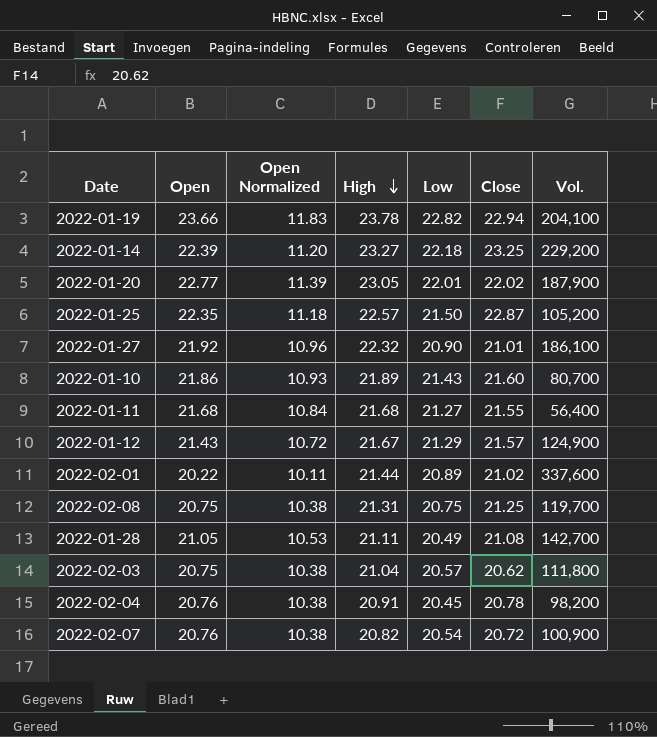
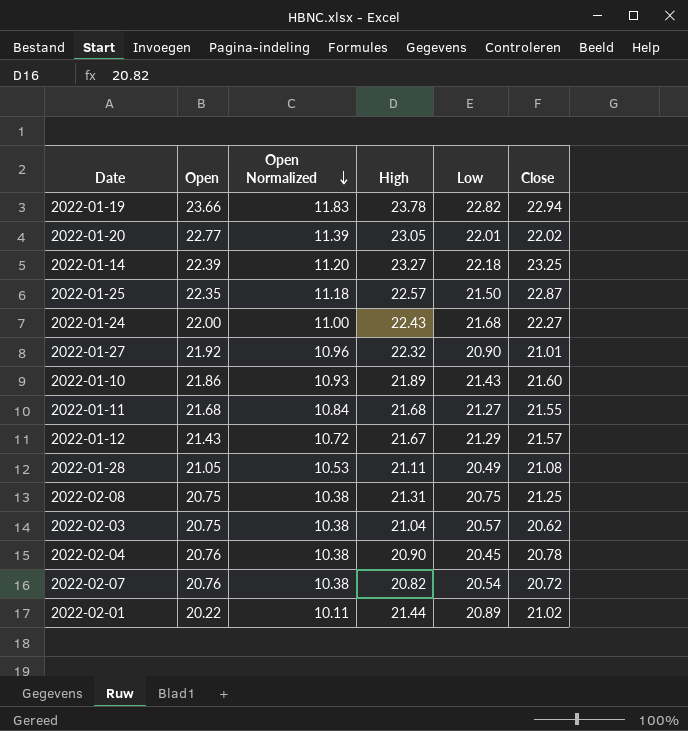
row order: High descending -> Open Normalized descending
column Vol. | position: 7 -> none
row 2022-01-24: none -> 22.00 | 11.00 | 22.43 | 21.68 | 22.27
2022-02-04 | High: 20.91 -> 20.90

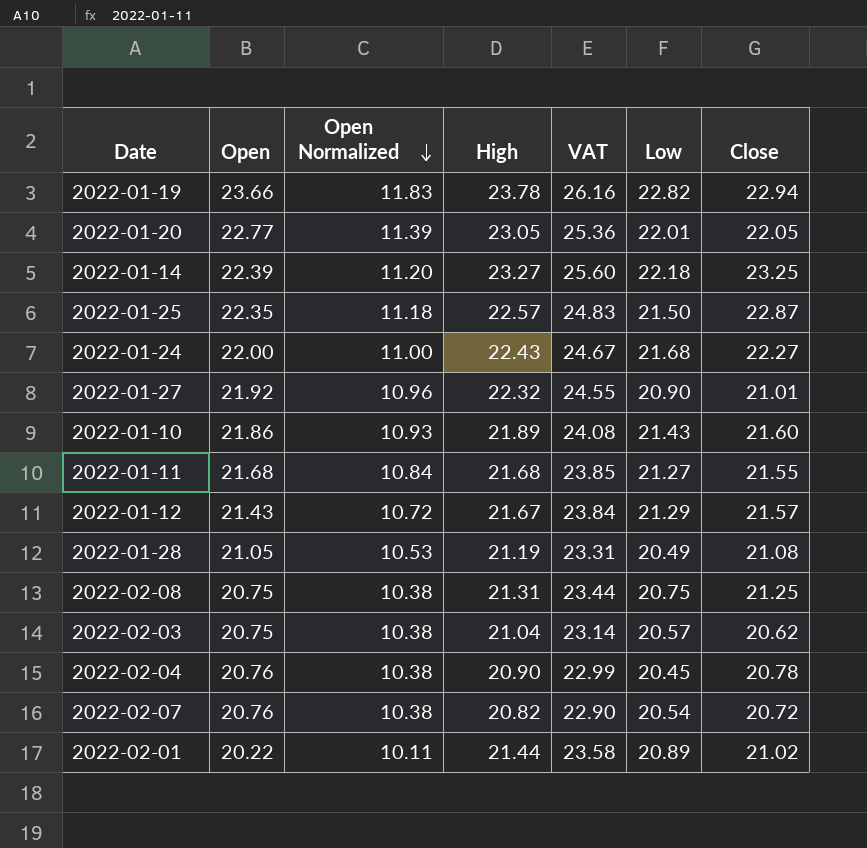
column VAT | formula: none -> [High] * 1.1
2022-01-20 | Close: 22.02 -> 22.05
2022-01-28 | High: 21.11 -> 21.19

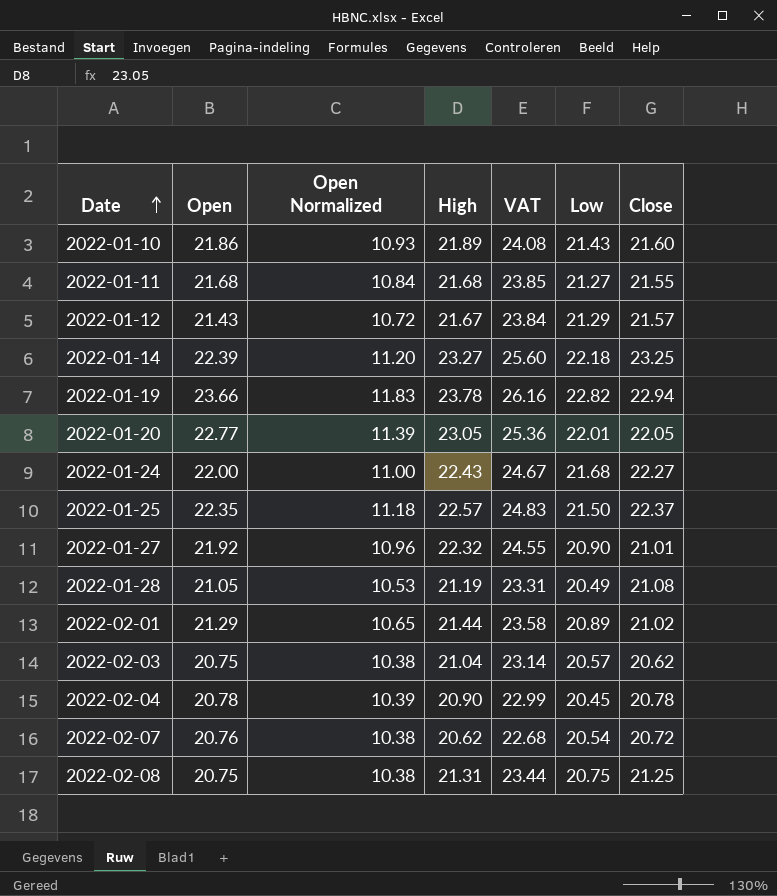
row order: Open Normalized descending -> Date ascending
2022-01-25 | Close: 22.87 -> 22.37
2022-02-01 | Open: 20.22 -> 21.29
2022-02-01 | Open Normalized: 10.11 -> 10.65
2022-02-04 | Open: 20.76 -> 20.78
2022-02-04 | Open Normalized: 10.38 -> 10.39
2022-02-07 | High: 20.82 -> 20.62
2022-02-07 | VAT: 22.90 -> 22.68

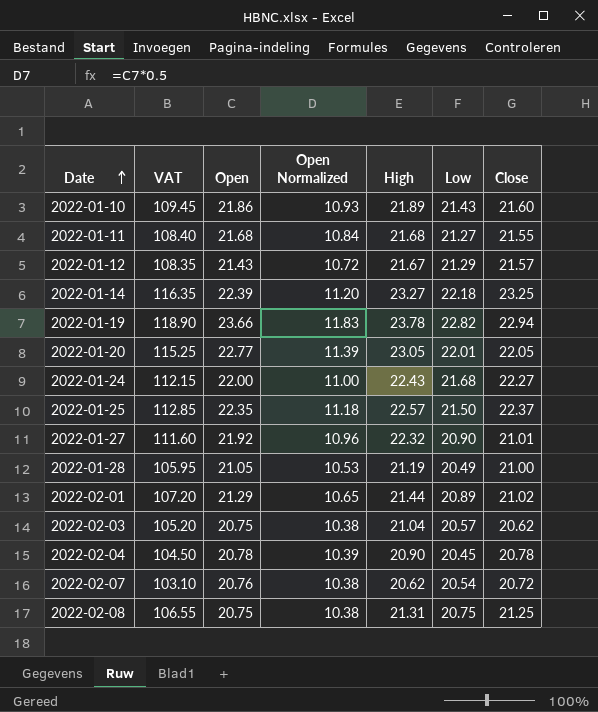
column VAT | formula: [High] * 1.1 -> [High] * 5
column VAT | position: 5 -> 2
2022-01-28 | Close: 21.08 -> 21.00

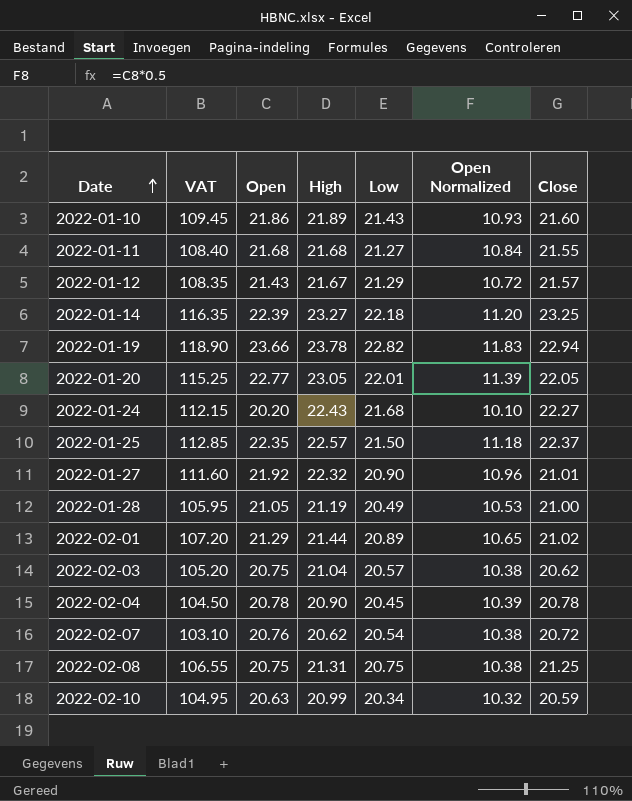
column Open Normalized | position: 4 -> 6
2022-01-24 | Open: 22.00 -> 20.20
2022-01-24 | Open Normalized: 11.00 -> 10.10
row 2022-02-10: none -> 104.95 | 20.63 | 20.99 | 20.34 | 10.32 | 20.59

